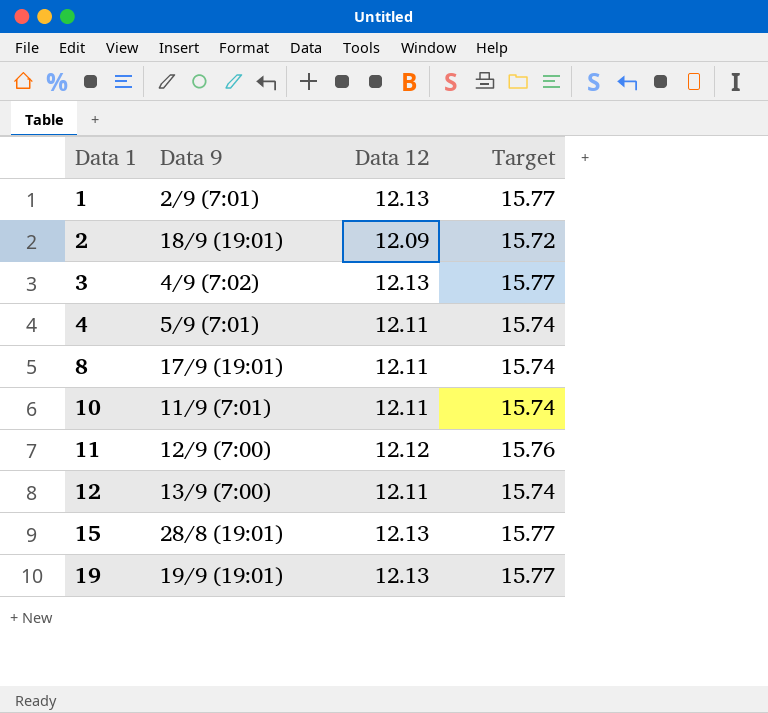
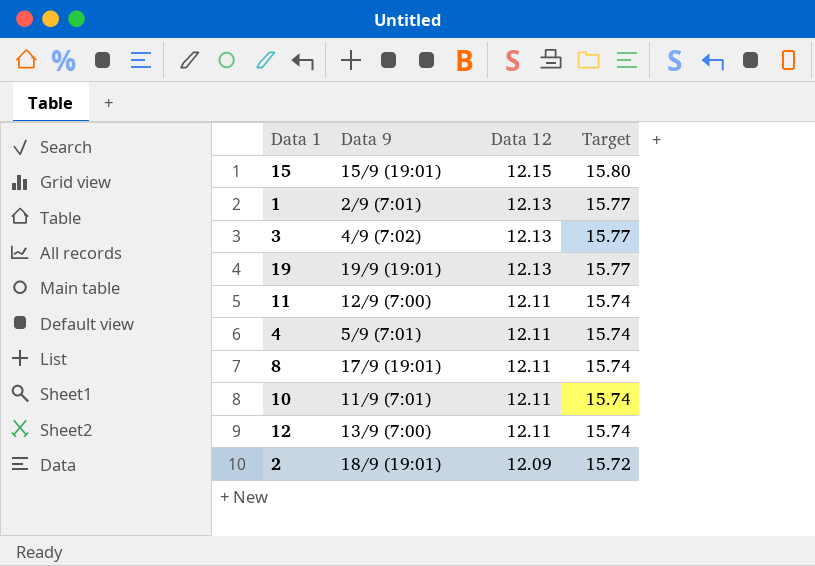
row order: Data 1 ascending -> Data 12 descending
15 | Data 9: 28/8 (19:01) -> 15/9 (19:01)
15 | Data 12: 12.13 -> 12.15
15 | Target: 15.77 -> 15.80
11 | Data 12: 12.12 -> 12.11
11 | Target: 15.76 -> 15.74

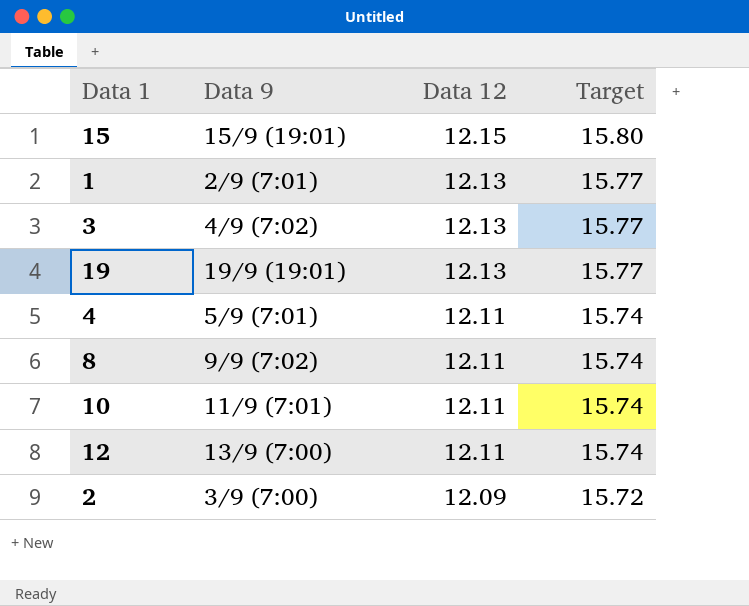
row 11: 12/9 (7:00) | 12.11 | 15.74 -> none
8 | Data 9: 17/9 (19:01) -> 9/9 (7:02)
2 | Data 9: 18/9 (19:01) -> 3/9 (7:00)

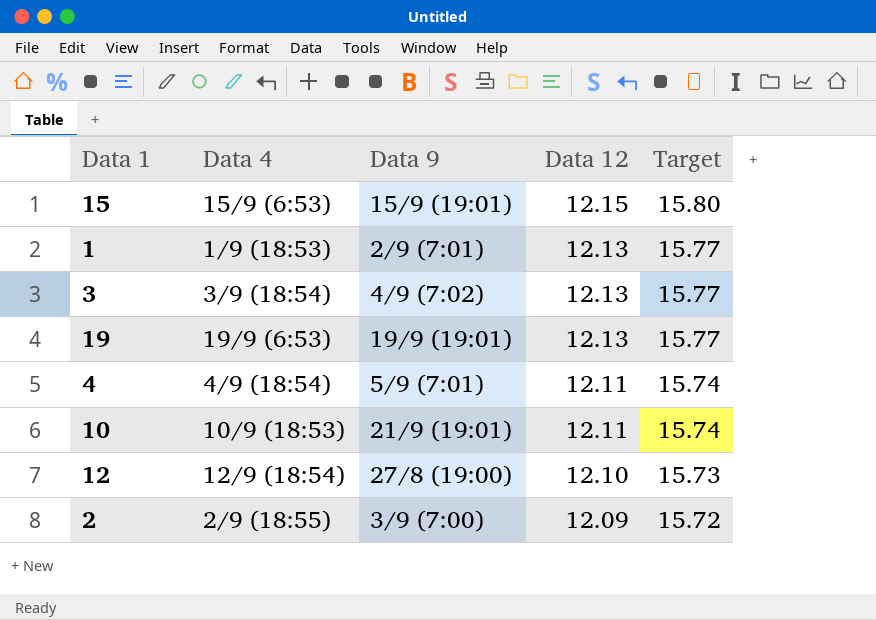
column Data 4 | position: none -> 2
row 8: 9/9 (7:02) | 12.11 | 15.74 -> none
10 | Data 9: 11/9 (7:01) -> 21/9 (19:01)
12 | Data 9: 13/9 (7:00) -> 27/8 (19:00)
12 | Data 12: 12.11 -> 12.10
12 | Target: 15.74 -> 15.73

